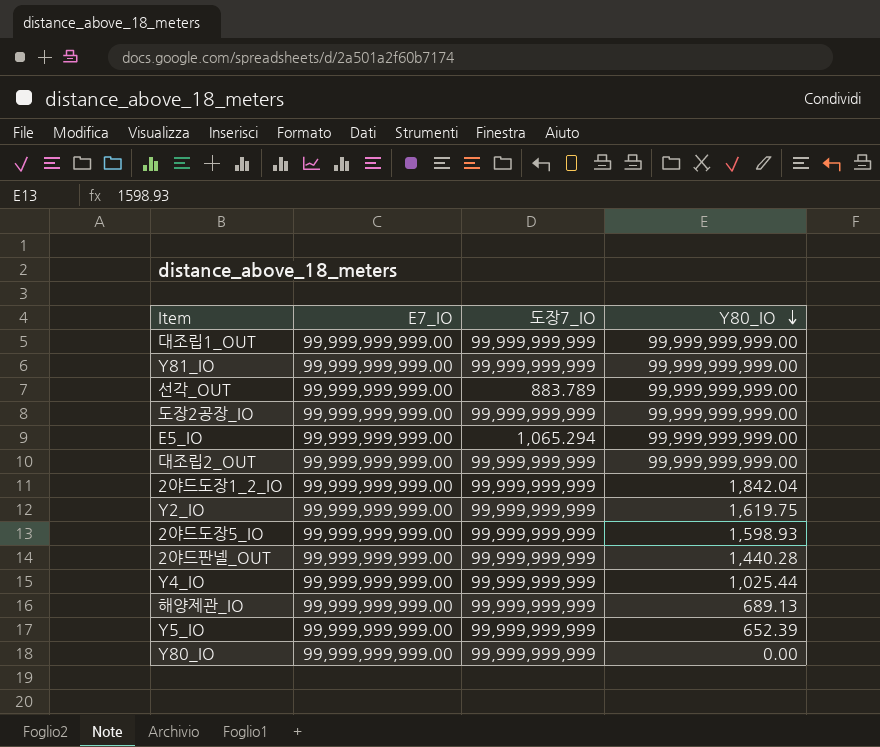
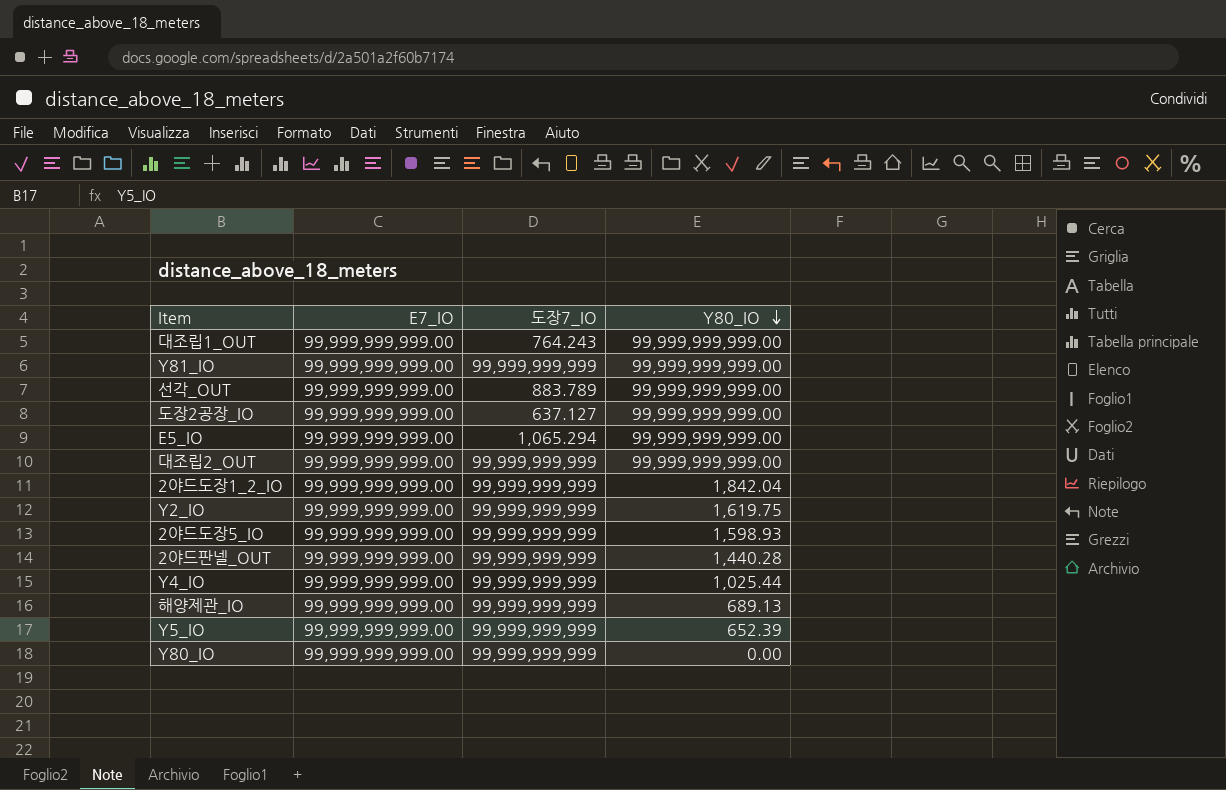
대조립1_OUT | 도장7_IO: 99,999,999,999 -> 764.243
도장2공장_IO | 도장7_IO: 99,999,999,999 -> 637.127

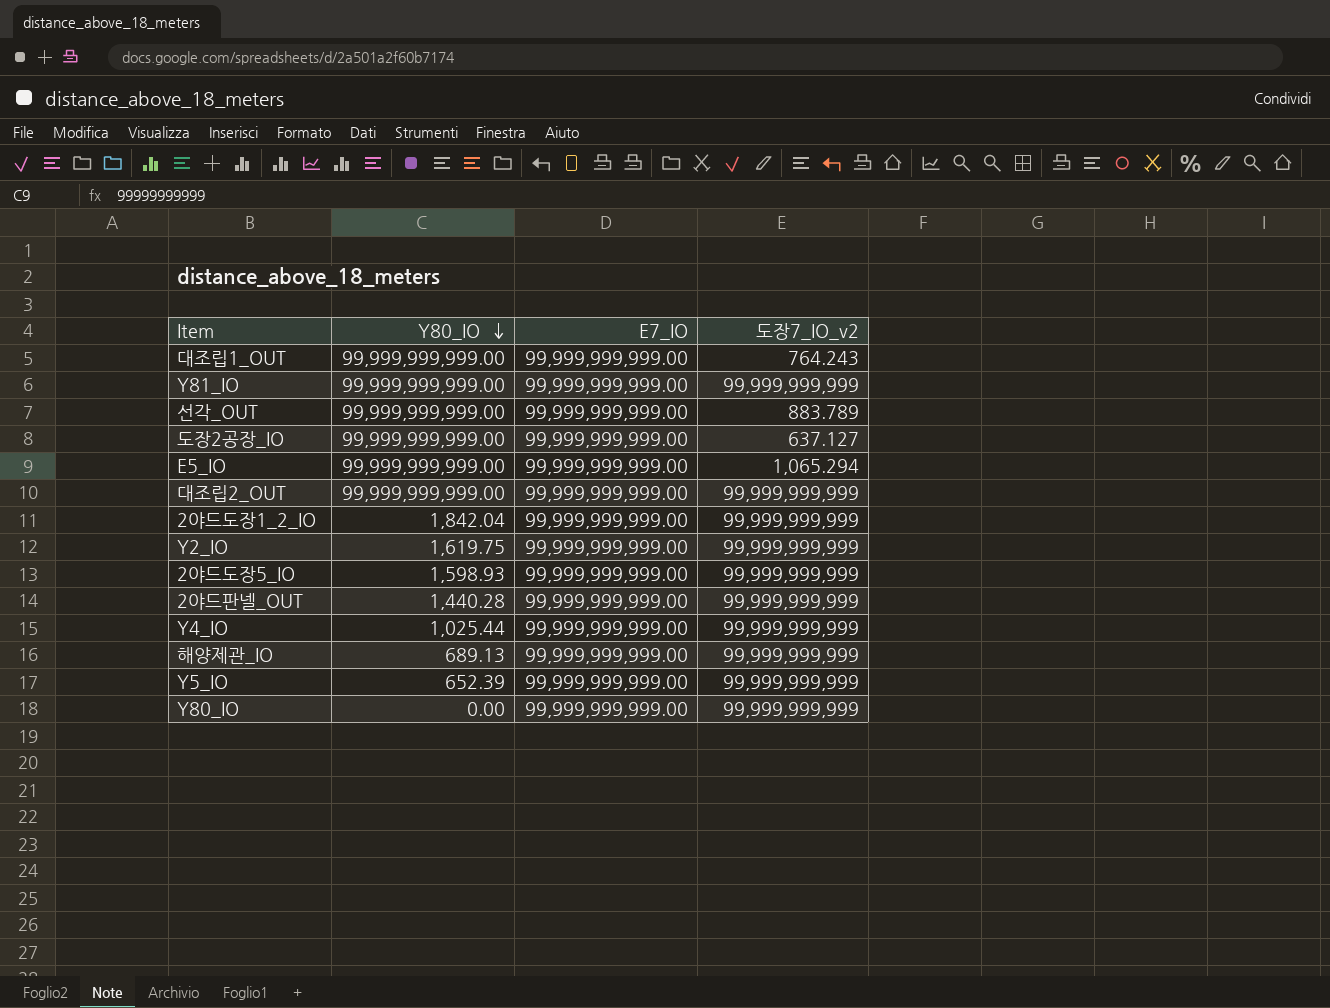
column Y80_IO | position: 4 -> 2
column name: 도장7_IO -> 도장7_IO_v2

